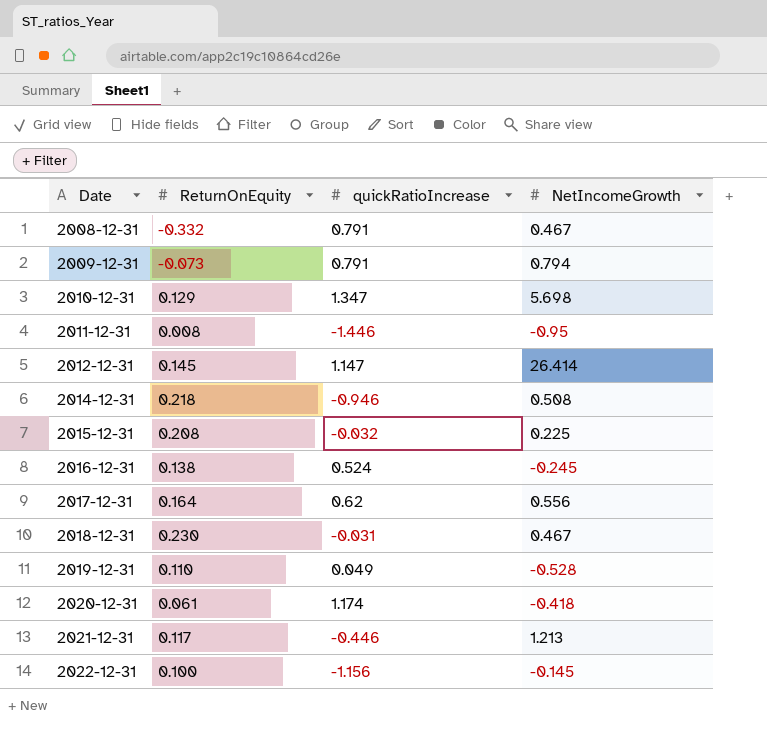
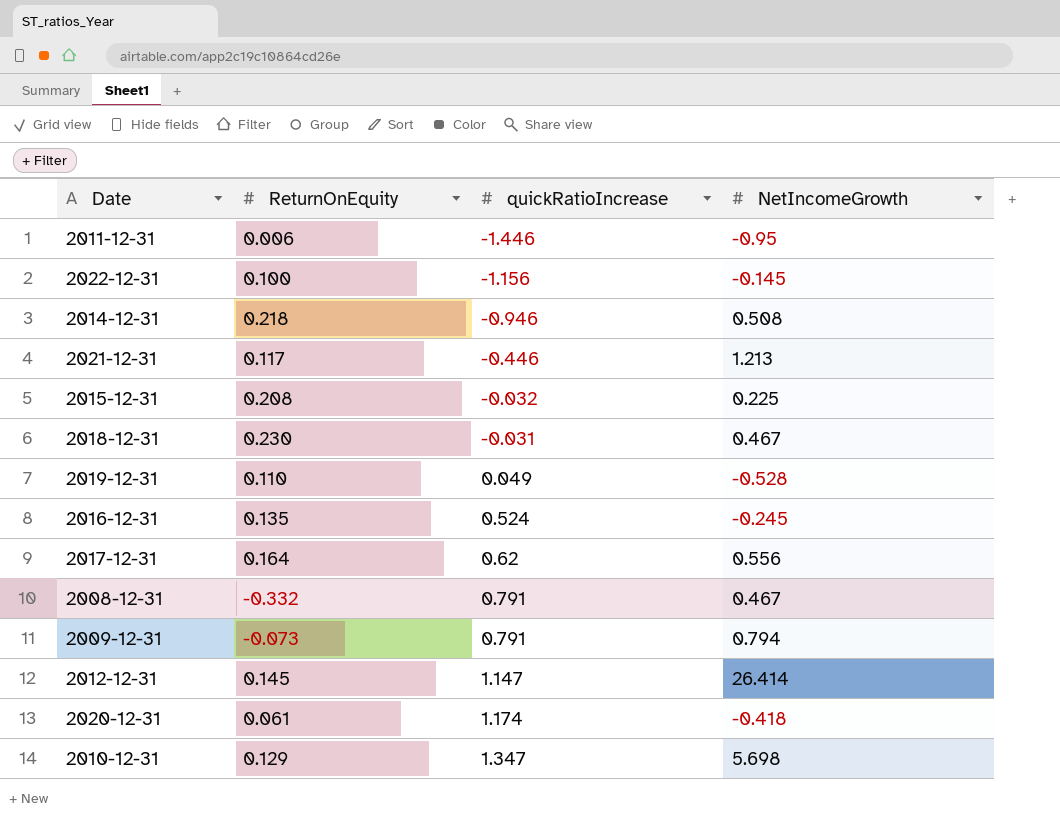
row order: Date ascending -> quickRatioIncrease ascending
2011-12-31 | ReturnOnEquity: 0.008 -> 0.006
2016-12-31 | ReturnOnEquity: 0.138 -> 0.135

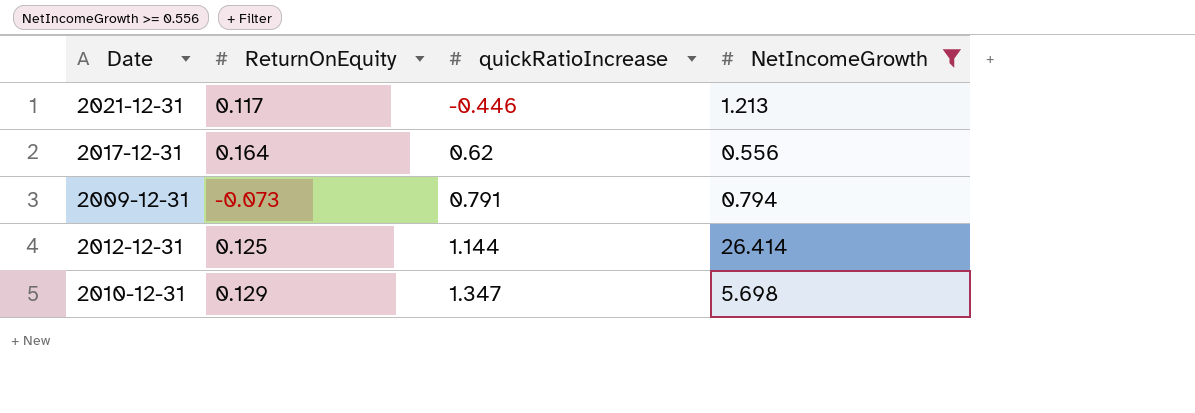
filter: none -> NetIncomeGrowth >= 0.556
2012-12-31 | ReturnOnEquity: 0.145 -> 0.125
2012-12-31 | quickRatioIncrease: 1.147 -> 1.144

